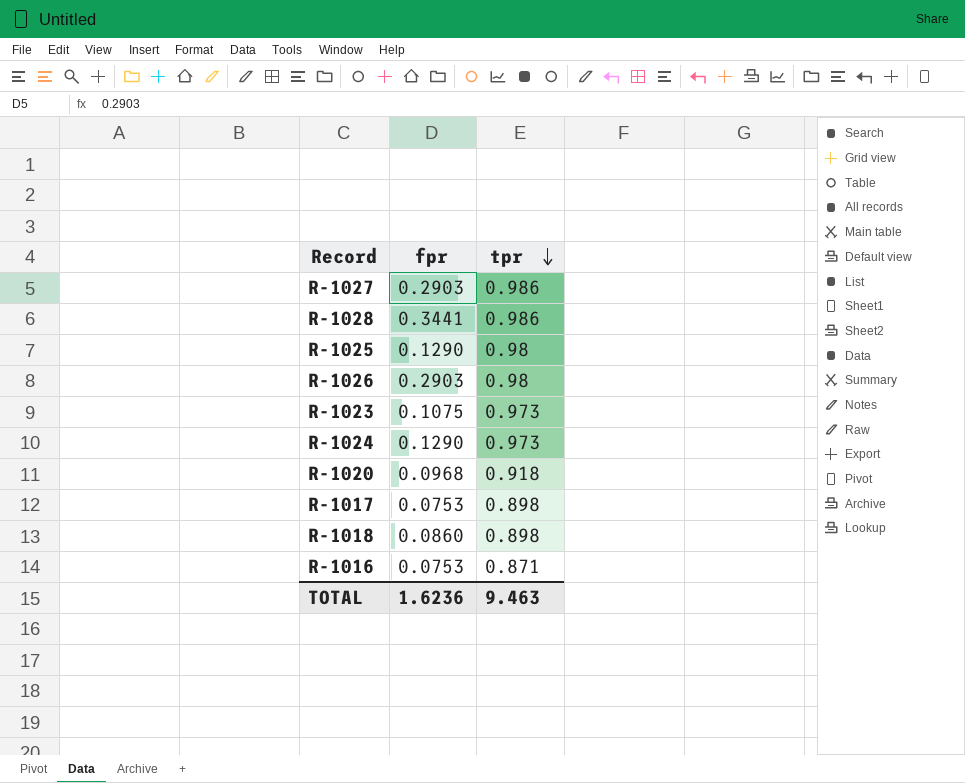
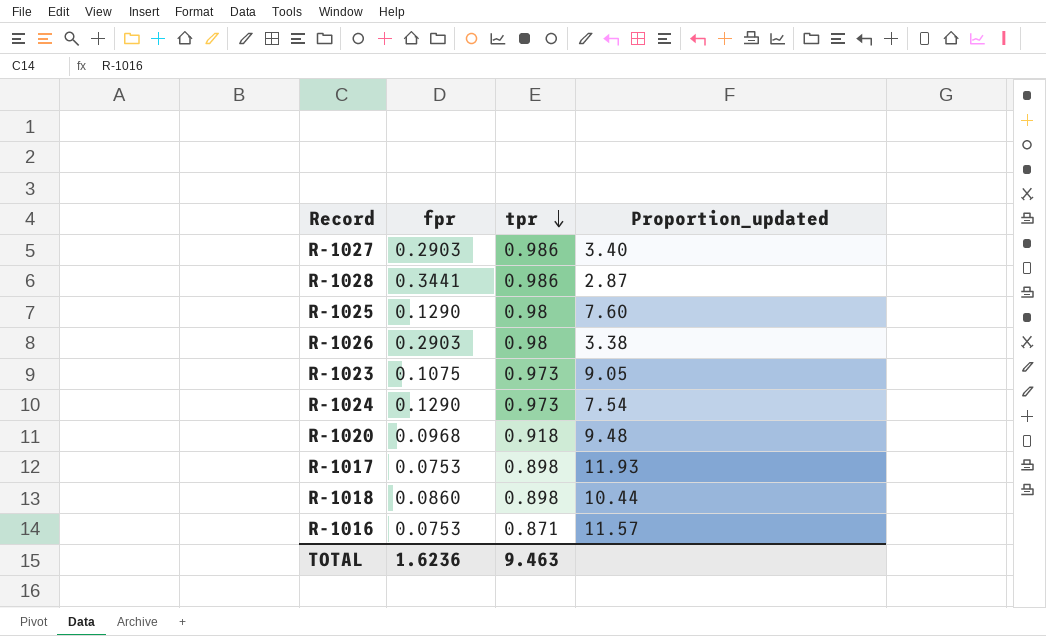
column Proportion_updated | formula: none -> [tpr] / [fpr]

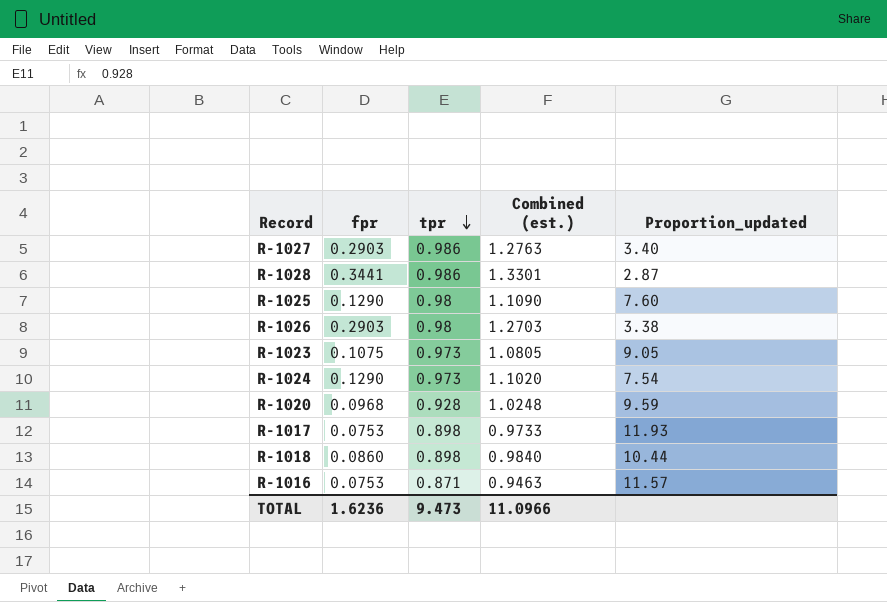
column Combined (est.) | formula: none -> [fpr] + [tpr]
R-1020 | tpr: 0.918 -> 0.928
R-1020 | Proportion_updated: 9.48 -> 9.59
TOTAL | tpr: 9.463 -> 9.473

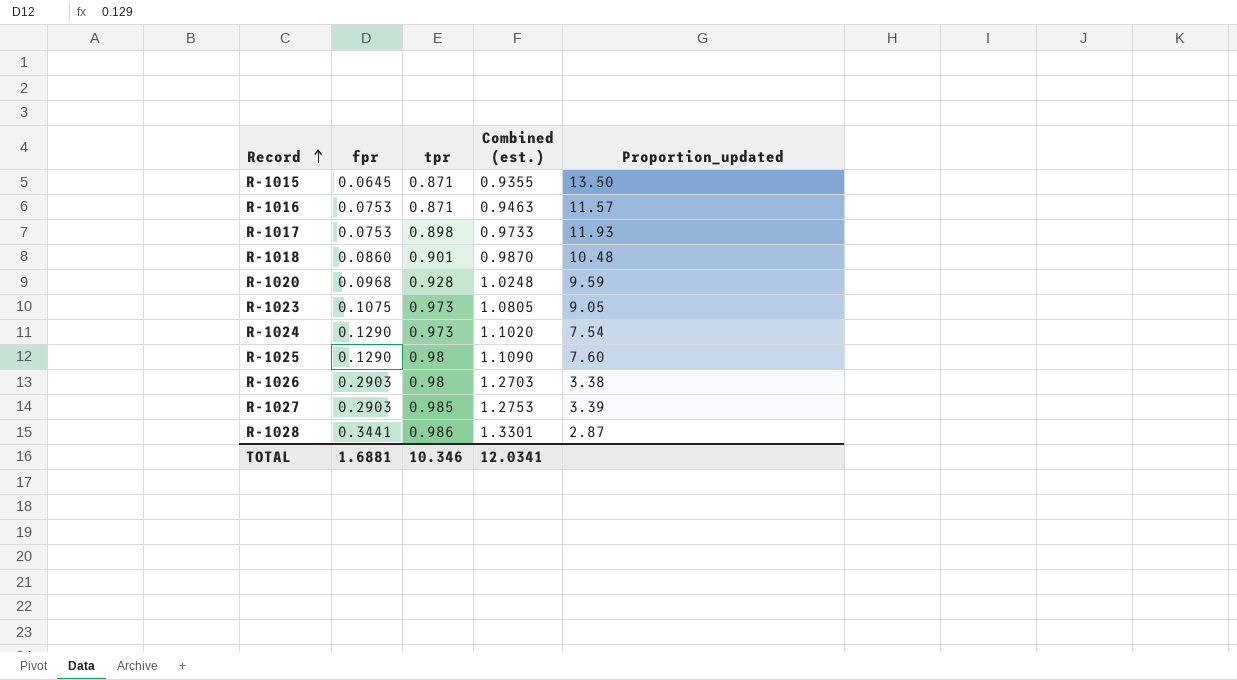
row order: tpr descending -> Record ascending
row R-1015: none -> 0.0645 | 0.871 | 0.9355 | 13.50
R-1018 | tpr: 0.898 -> 0.901
R-1018 | Combined (est.): 0.9840 -> 0.9870
R-1018 | Proportion_updated: 10.44 -> 10.48
R-1027 | tpr: 0.986 -> 0.985
R-1027 | Combined (est.): 1.2763 -> 1.2753
R-1027 | Proportion_updated: 3.40 -> 3.39
TOTAL | fpr: 1.6236 -> 1.6881
TOTAL | tpr: 9.473 -> 10.346
TOTAL | Combined (est.): 11.0966 -> 12.0341

